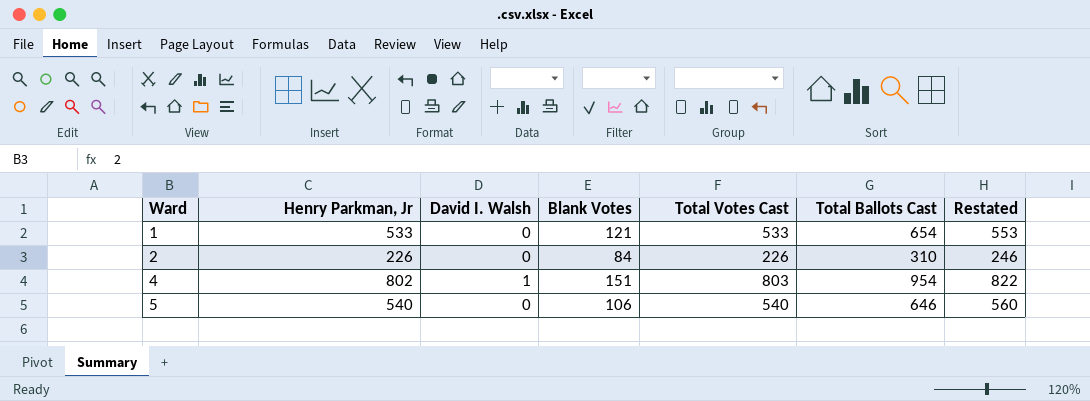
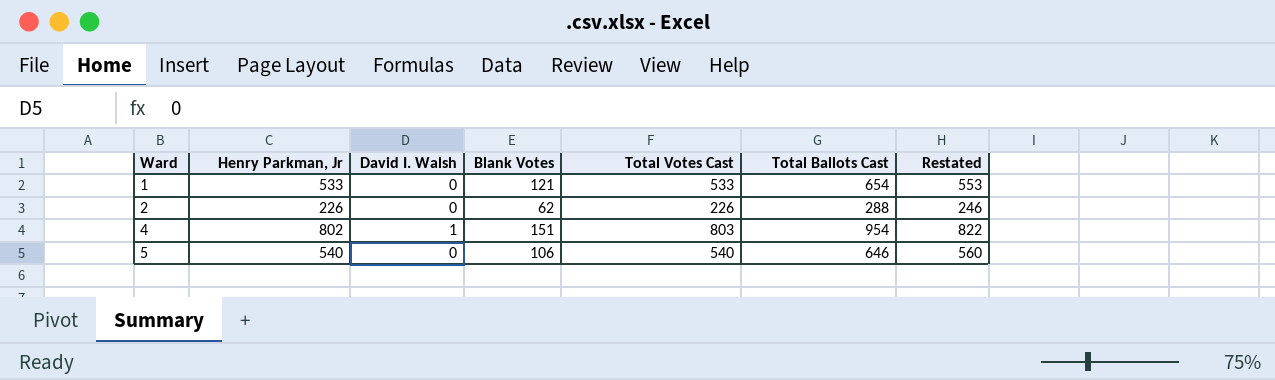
2 | Blank Votes: 84 -> 62
2 | Total Ballots Cast: 310 -> 288

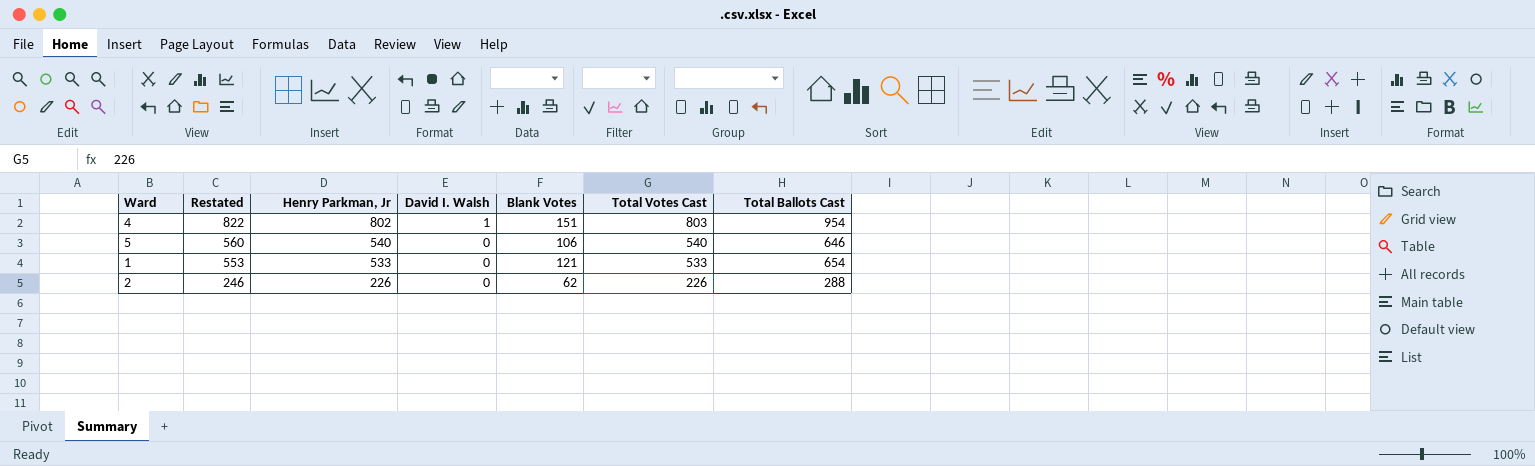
row order: Ward ascending -> Restated descending
column Restated | position: 7 -> 2

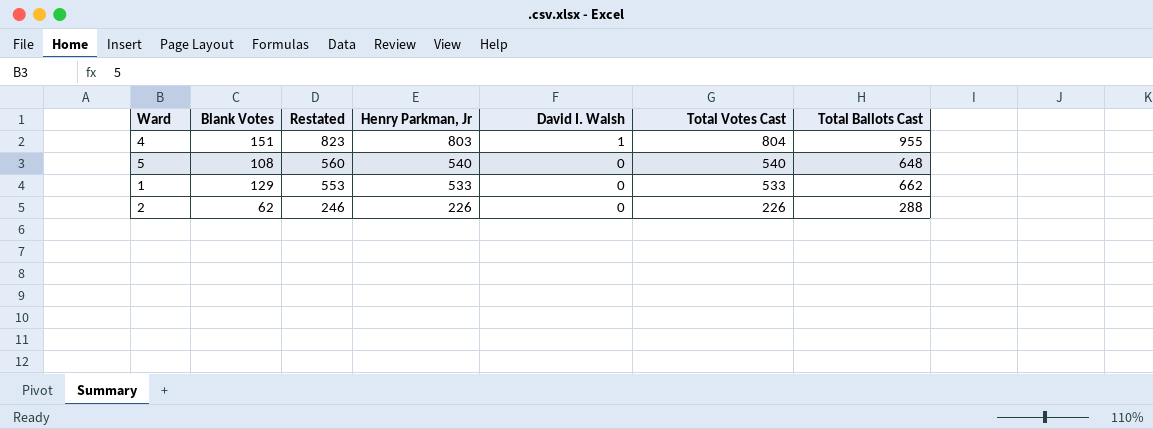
column Blank Votes | position: 5 -> 2
4 | Restated: 822 -> 823
4 | Henry Parkman, Jr: 802 -> 803
4 | Total Votes Cast: 803 -> 804
4 | Total Ballots Cast: 954 -> 955
5 | Blank Votes: 106 -> 108
5 | Total Ballots Cast: 646 -> 648
1 | Blank Votes: 121 -> 129
1 | Total Ballots Cast: 654 -> 662

